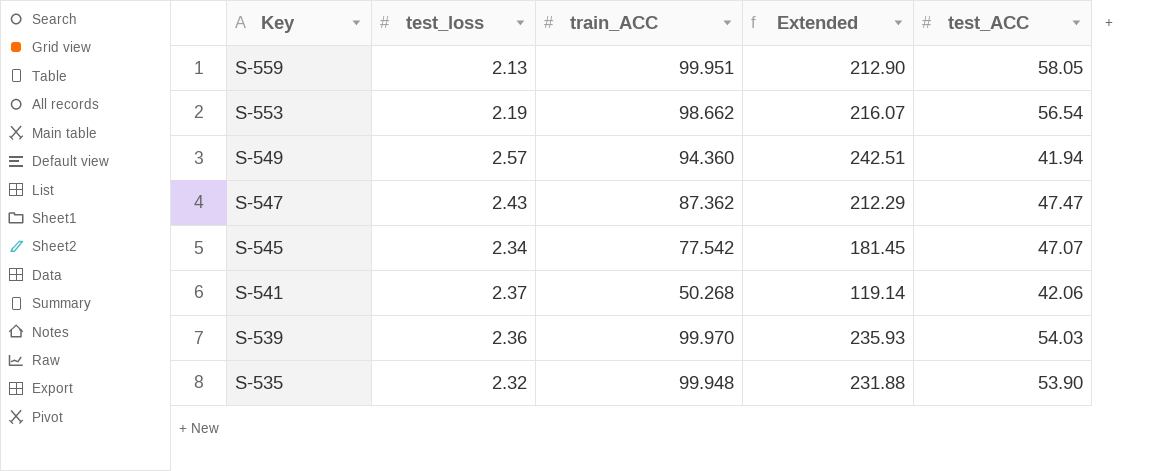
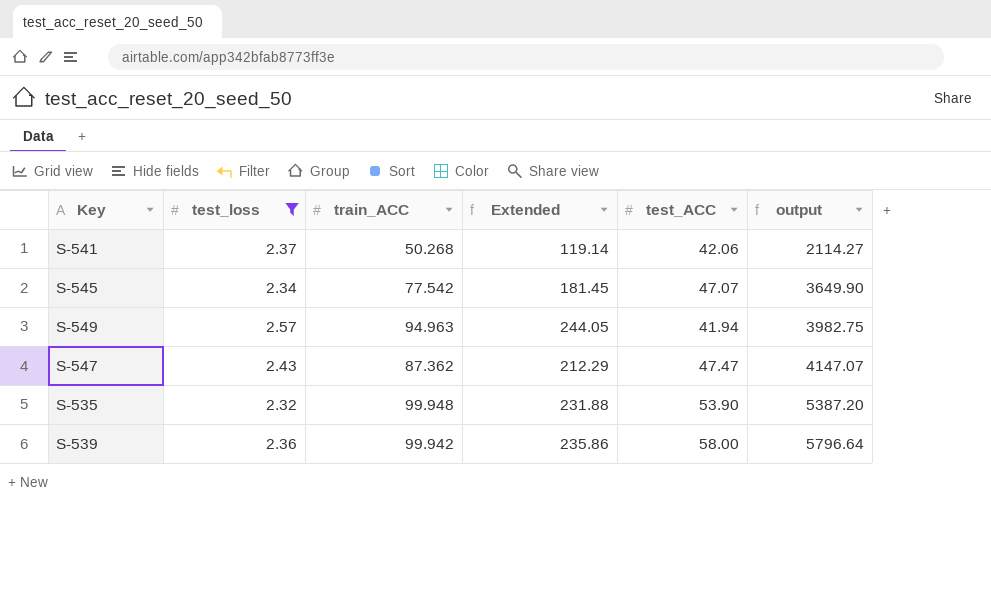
filter: none -> test_loss >= 2.32
row order: Key descending -> output ascending
column output | formula: none -> [train_ACC] * [test_ACC]
S-549 | train_ACC: 94.360 -> 94.963
S-549 | Extended: 242.51 -> 244.05
S-539 | train_ACC: 99.970 -> 99.942
S-539 | Extended: 235.93 -> 235.86
S-539 | test_ACC: 54.03 -> 58.00

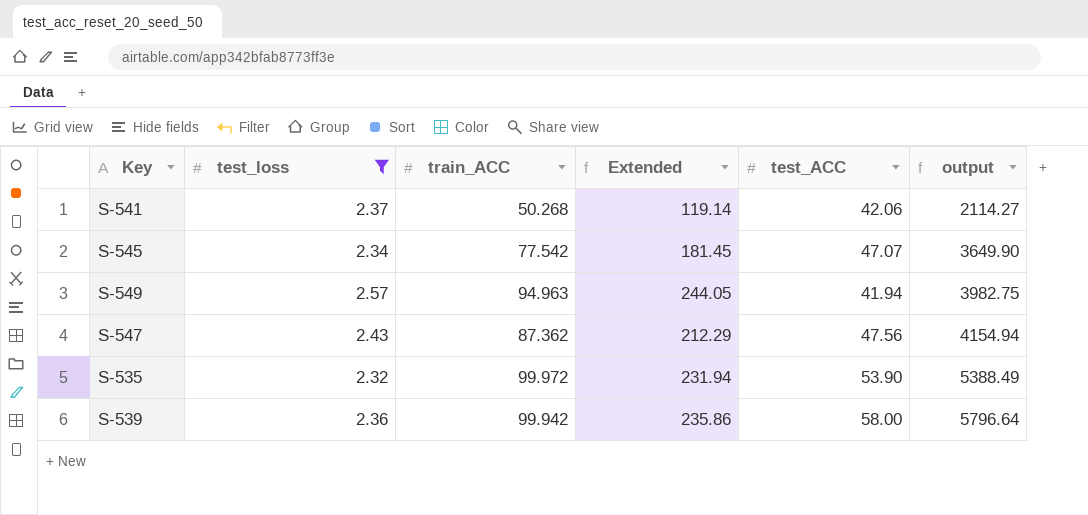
S-547 | test_ACC: 47.47 -> 47.56
S-547 | output: 4147.07 -> 4154.94
S-535 | train_ACC: 99.948 -> 99.972
S-535 | Extended: 231.88 -> 231.94
S-535 | output: 5387.20 -> 5388.49

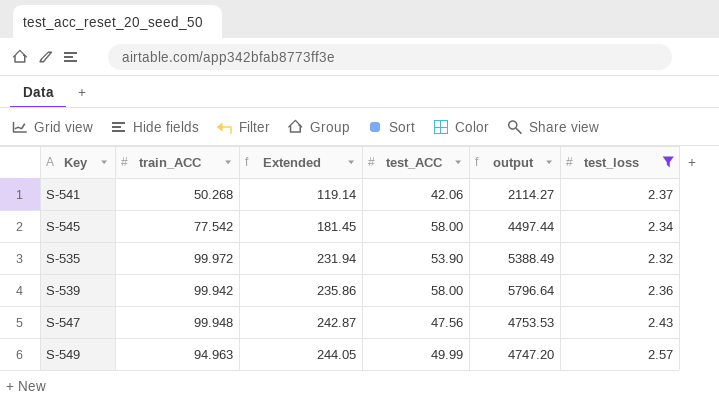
row order: output ascending -> Extended ascending
column test_loss | position: 2 -> 6
S-545 | test_ACC: 47.07 -> 58.00
S-545 | output: 3649.90 -> 4497.44
S-547 | train_ACC: 87.362 -> 99.948
S-547 | Extended: 212.29 -> 242.87
S-547 | output: 4154.94 -> 4753.53
S-549 | test_ACC: 41.94 -> 49.99
S-549 | output: 3982.75 -> 4747.20

